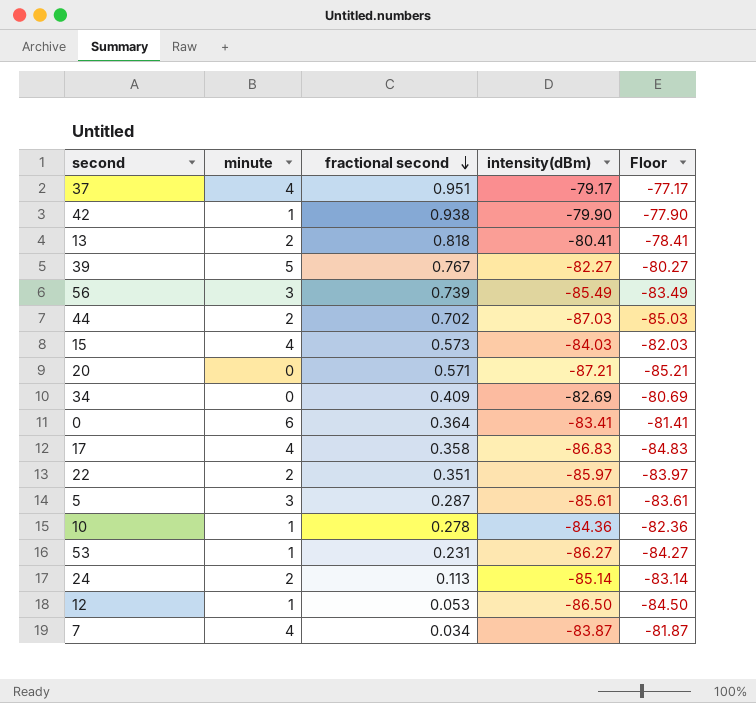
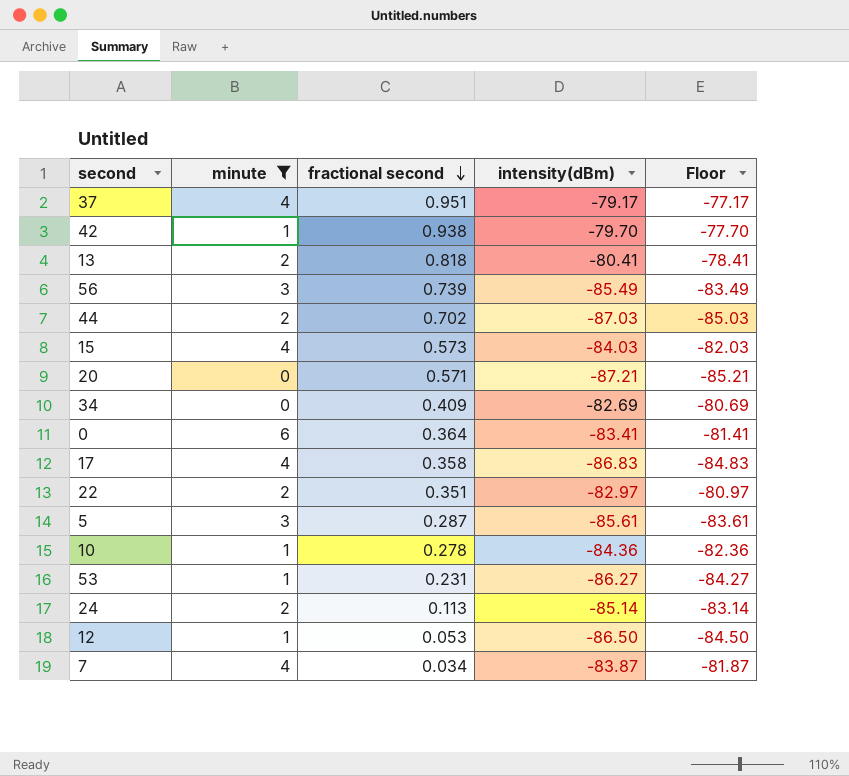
filter: none -> minute != 5
42 | intensity(dBm): -79.90 -> -79.70
42 | Floor: -77.90 -> -77.70
22 | intensity(dBm): -85.97 -> -82.97
22 | Floor: -83.97 -> -80.97

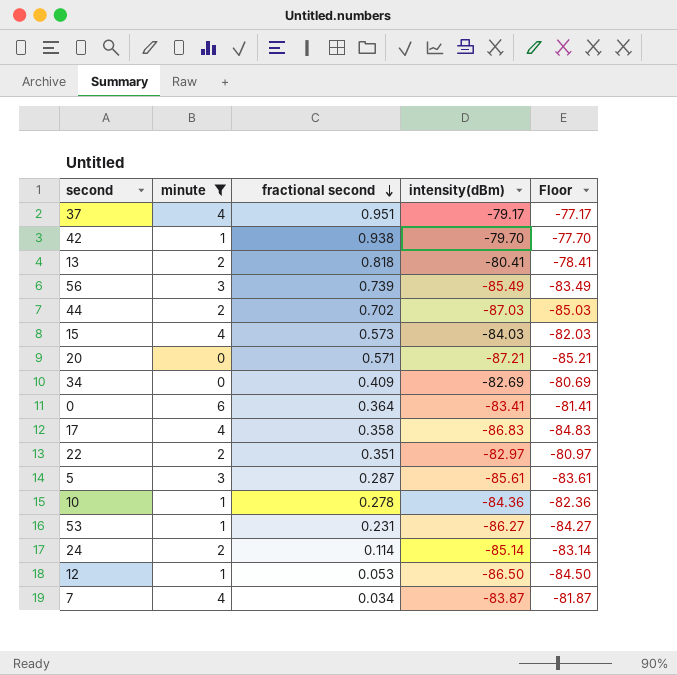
24 | fractional second: 0.113 -> 0.114

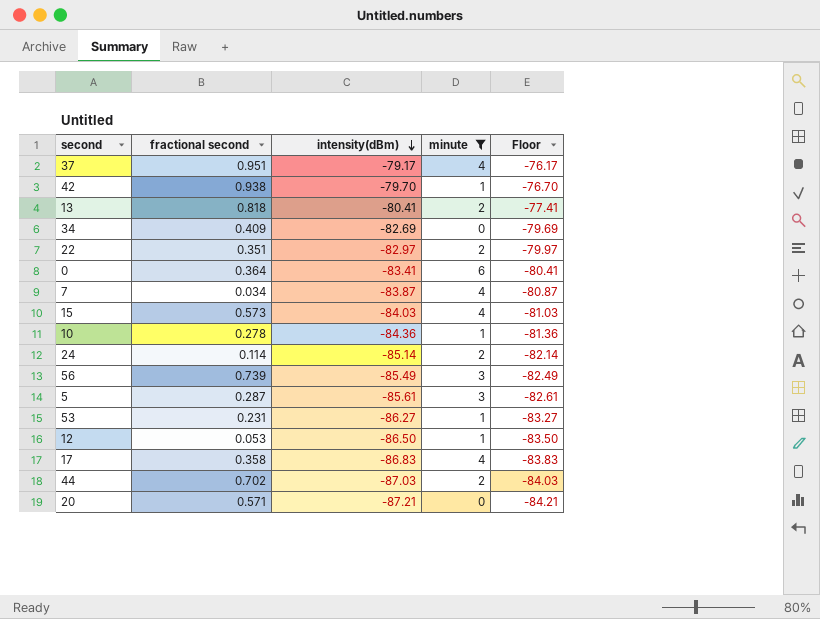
row order: fractional second descending -> intensity(dBm) descending
column minute | position: 2 -> 4
column Floor | formula: [intensity(dBm)] + 2 -> [intensity(dBm)] + 3

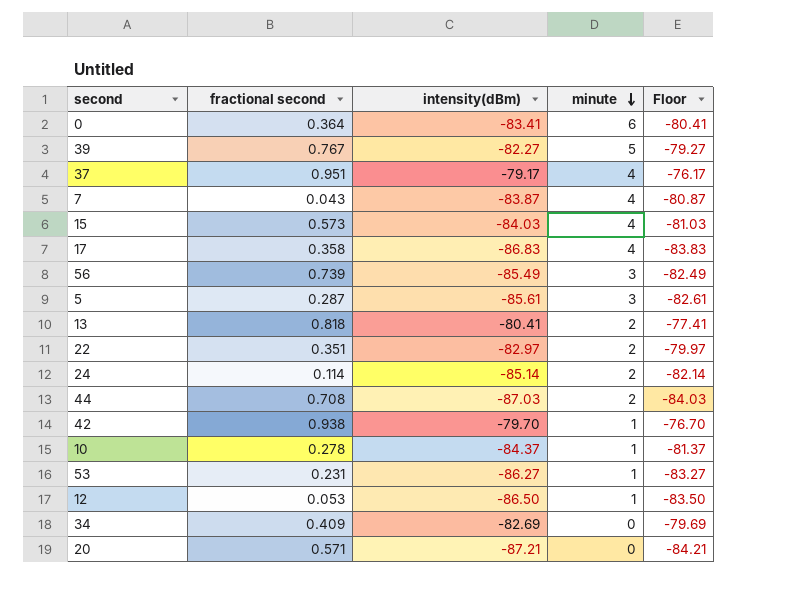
filter: minute != 5 -> none
row order: intensity(dBm) descending -> minute descending
7 | fractional second: 0.034 -> 0.043
44 | fractional second: 0.702 -> 0.708
10 | intensity(dBm): -84.36 -> -84.37
10 | Floor: -81.36 -> -81.37

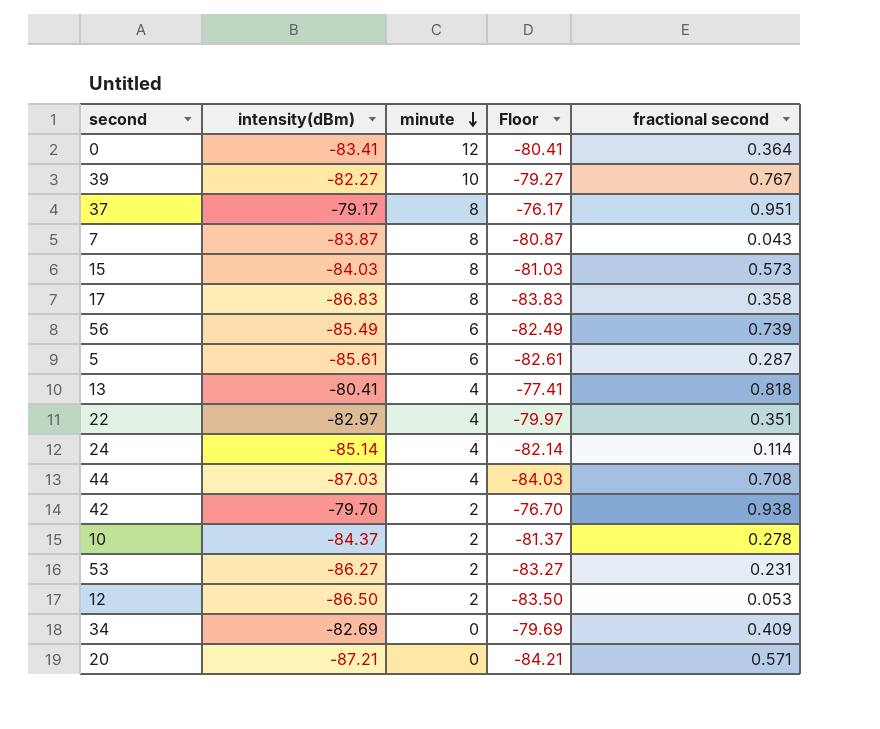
column fractional second | position: 2 -> 5
0 | minute: 6 -> 12
39 | minute: 5 -> 10
37 | minute: 4 -> 8
7 | minute: 4 -> 8
15 | minute: 4 -> 8
17 | minute: 4 -> 8
56 | minute: 3 -> 6
5 | minute: 3 -> 6
13 | minute: 2 -> 4
22 | minute: 2 -> 4
24 | minute: 2 -> 4
44 | minute: 2 -> 4
42 | minute: 1 -> 2
10 | minute: 1 -> 2
53 | minute: 1 -> 2
12 | minute: 1 -> 2

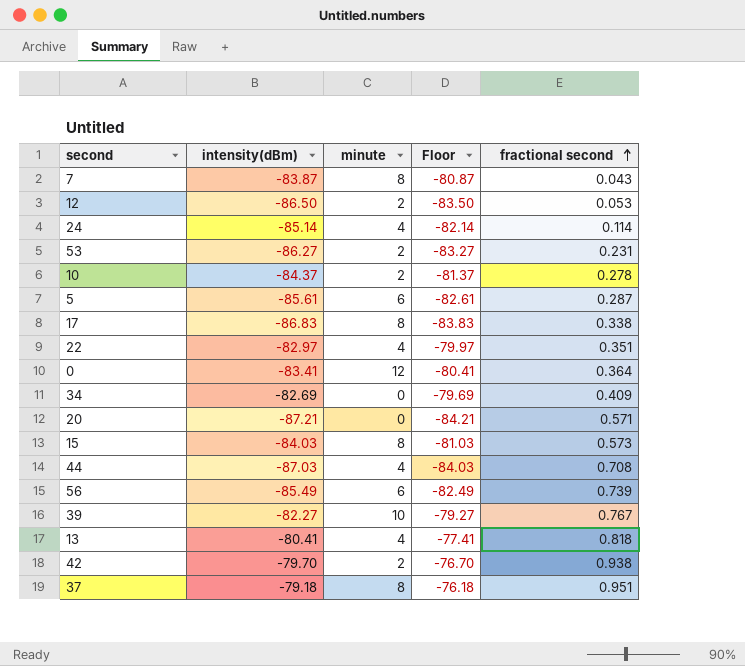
row order: minute descending -> fractional second ascending
17 | fractional second: 0.358 -> 0.338
37 | intensity(dBm): -79.17 -> -79.18
37 | Floor: -76.17 -> -76.18

